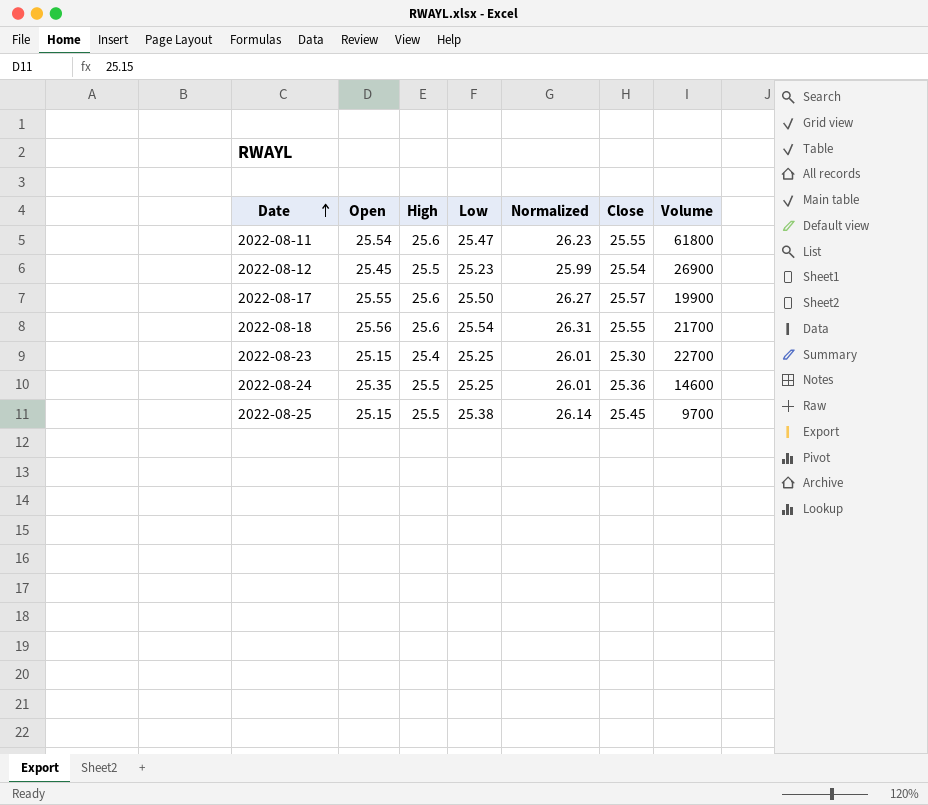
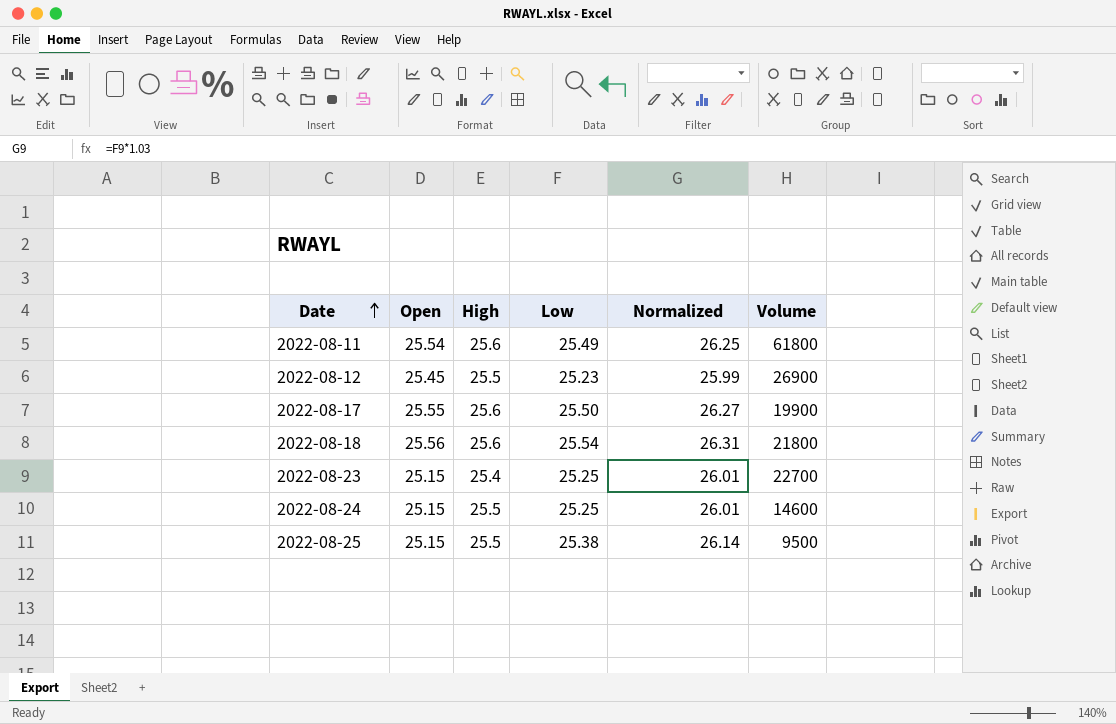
column Close | position: 6 -> none
2022-08-11 | Low: 25.47 -> 25.49
2022-08-11 | Normalized: 26.23 -> 26.25
2022-08-18 | Volume: 21700 -> 21800
2022-08-24 | Open: 25.35 -> 25.15
2022-08-25 | Volume: 9700 -> 9500

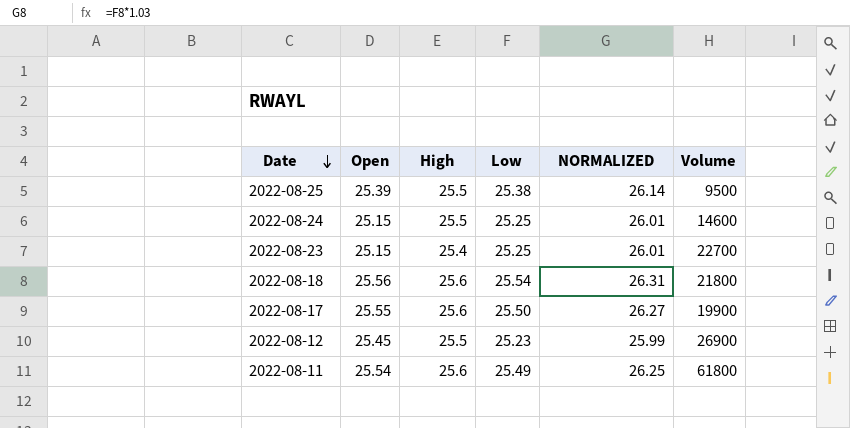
row order: Date ascending -> Date descending
column name: Normalized -> NORMALIZED
2022-08-25 | Open: 25.15 -> 25.39

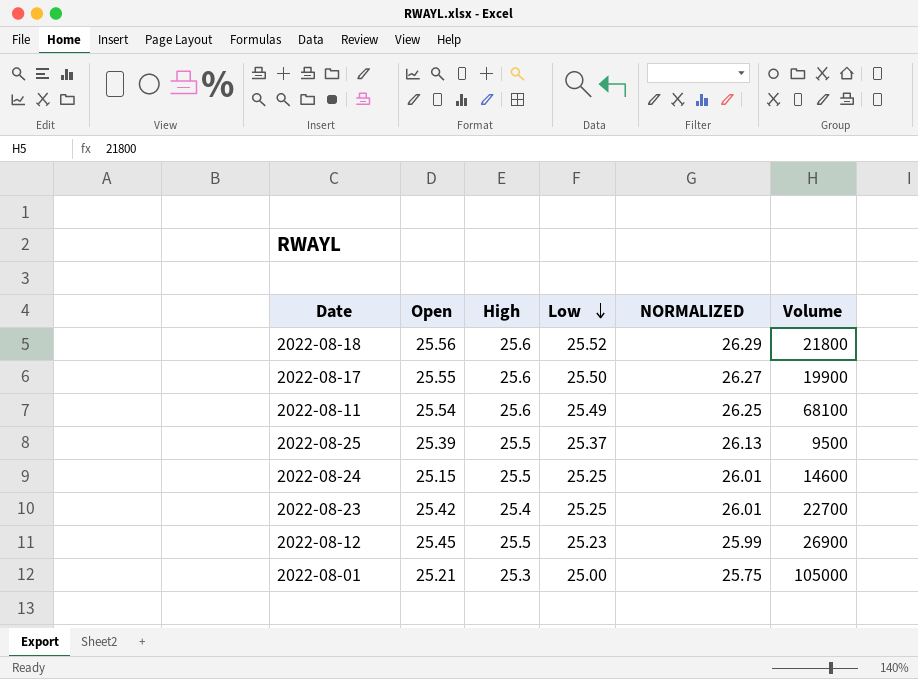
row order: Date descending -> Low descending
2022-08-18 | Low: 25.54 -> 25.52
2022-08-18 | NORMALIZED: 26.31 -> 26.29
2022-08-11 | Volume: 61800 -> 68100
2022-08-25 | Low: 25.38 -> 25.37
2022-08-25 | NORMALIZED: 26.14 -> 26.13
2022-08-23 | Open: 25.15 -> 25.42
row 2022-08-01: none -> 25.21 | 25.3 | 25.00 | 25.75 | 105000

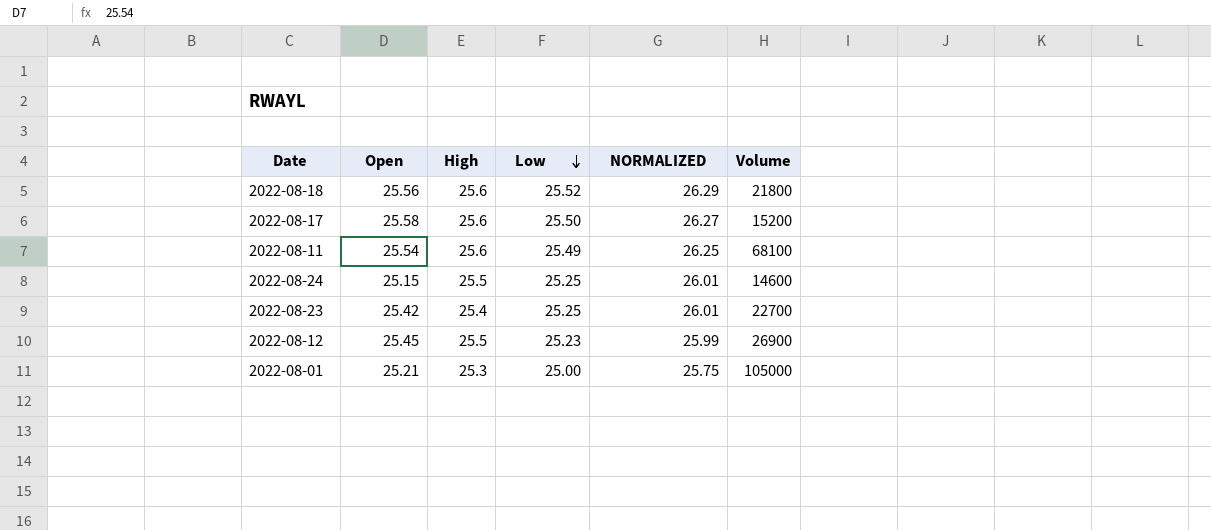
row 2022-08-25: 25.39 | 25.5 | 25.37 | 26.13 | 9500 -> none
2022-08-17 | Open: 25.55 -> 25.58
2022-08-17 | Volume: 19900 -> 15200

